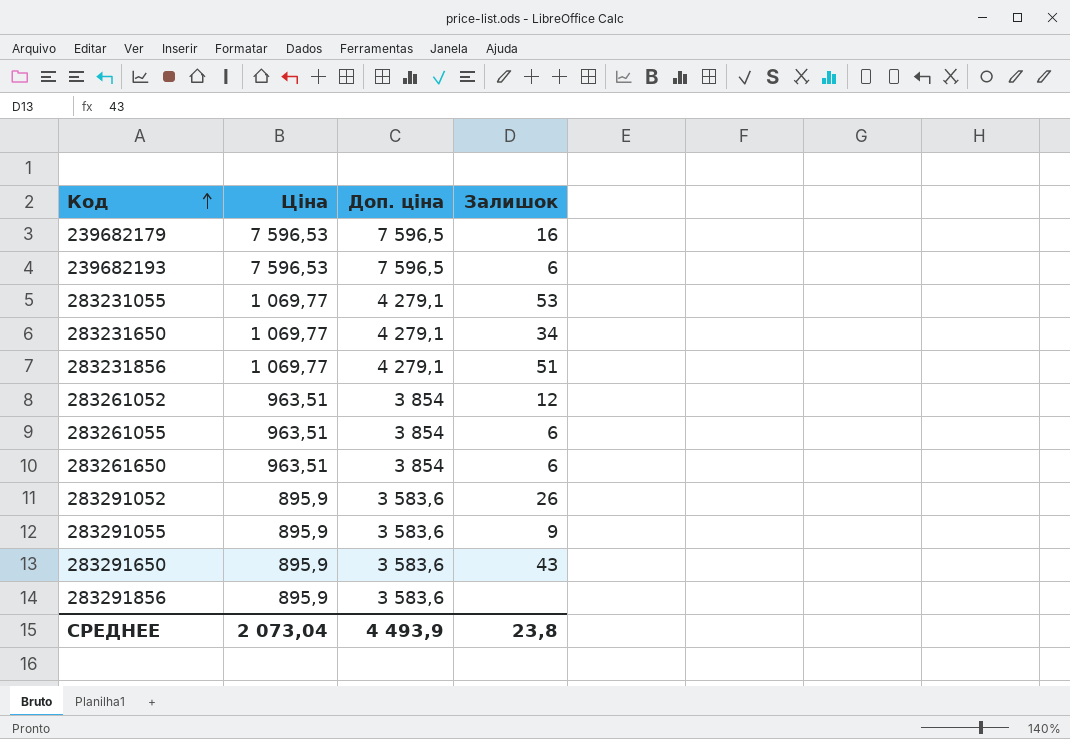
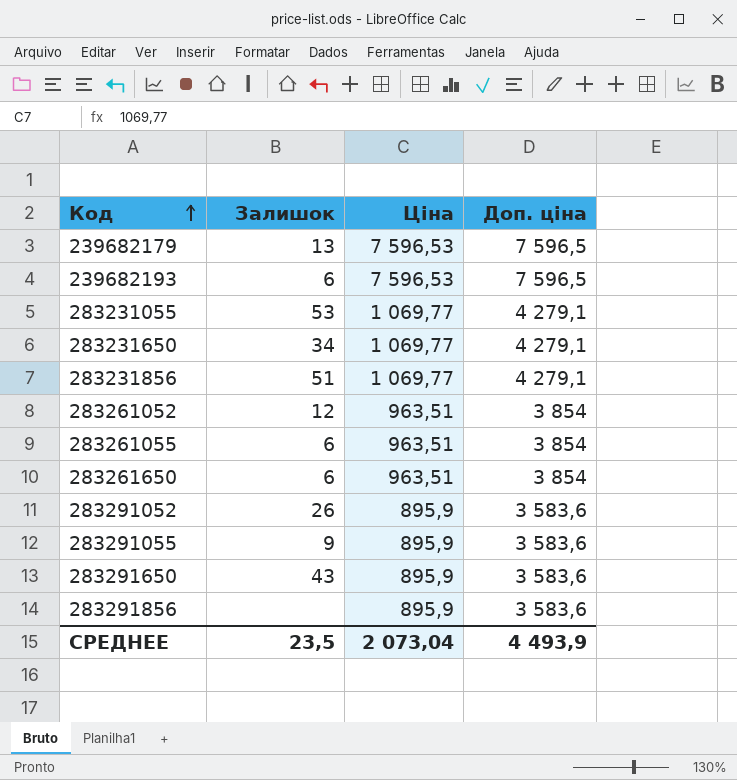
column Залишок | position: 4 -> 2
239682179 | Залишок: 16 -> 13
СРЕДНЕЕ | Залишок: 23,8 -> 23,5

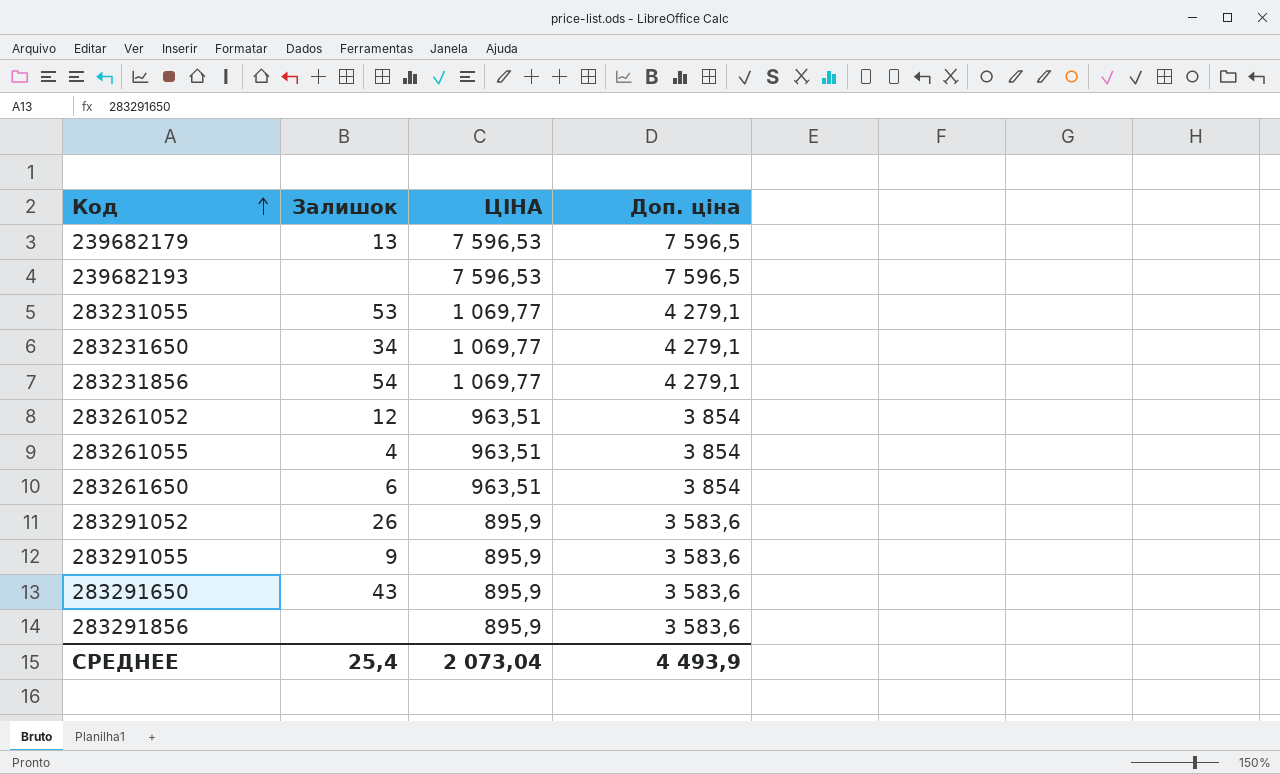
column name: Ціна -> ЦІНА
239682193 | Залишок: 6 -> none
283231856 | Залишок: 51 -> 54
283261055 | Залишок: 6 -> 4
СРЕДНЕЕ | Залишок: 23,5 -> 25,4

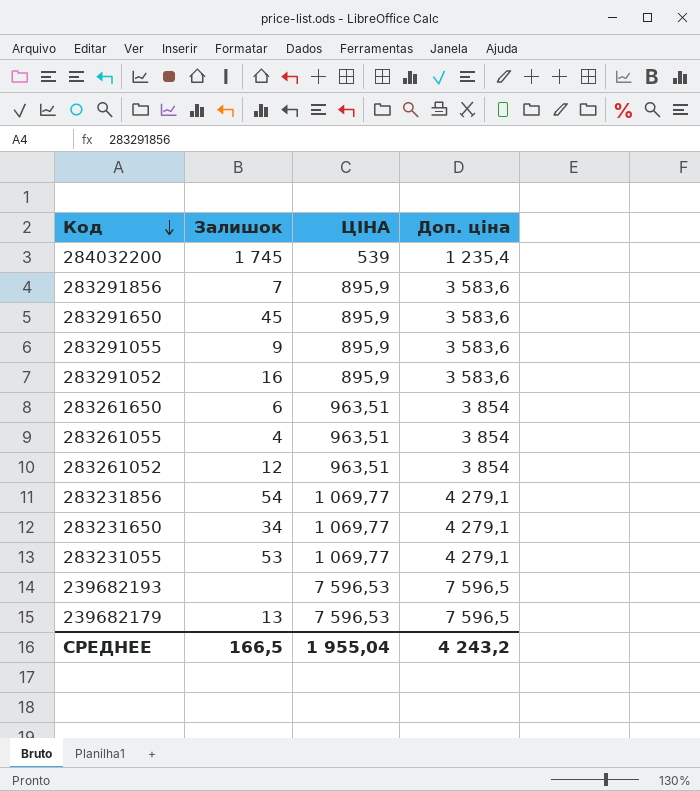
row order: Код ascending -> Код descending
row 284032200: none -> 1 745 | 539 | 1 235,4
283291856 | Залишок: none -> 7
283291650 | Залишок: 43 -> 45
283291052 | Залишок: 26 -> 16
СРЕДНЕЕ | Залишок: 25,4 -> 166,5
СРЕДНЕЕ | ЦІНА: 2 073,04 -> 1 955,04
СРЕДНЕЕ | Доп. ціна: 4 493,9 -> 4 243,2

